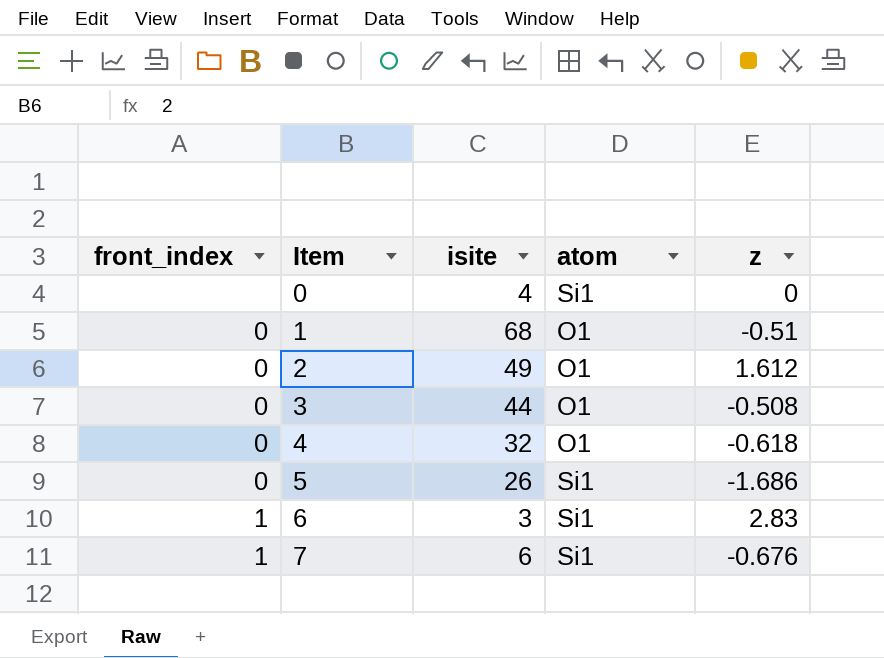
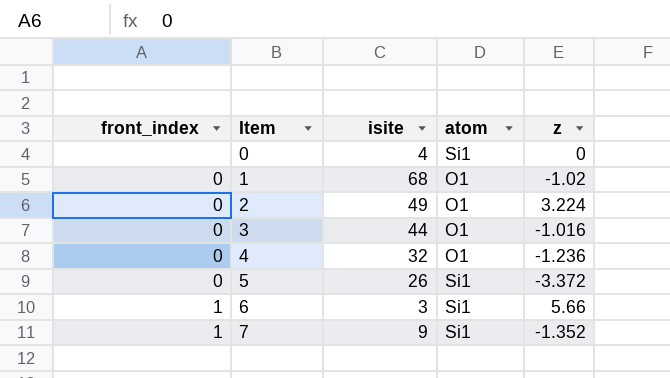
1 | z: -0.51 -> -1.02
2 | z: 1.612 -> 3.224
3 | z: -0.508 -> -1.016
4 | z: -0.618 -> -1.236
5 | z: -1.686 -> -3.372
6 | z: 2.83 -> 5.66
7 | isite: 6 -> 9
7 | z: -0.676 -> -1.352

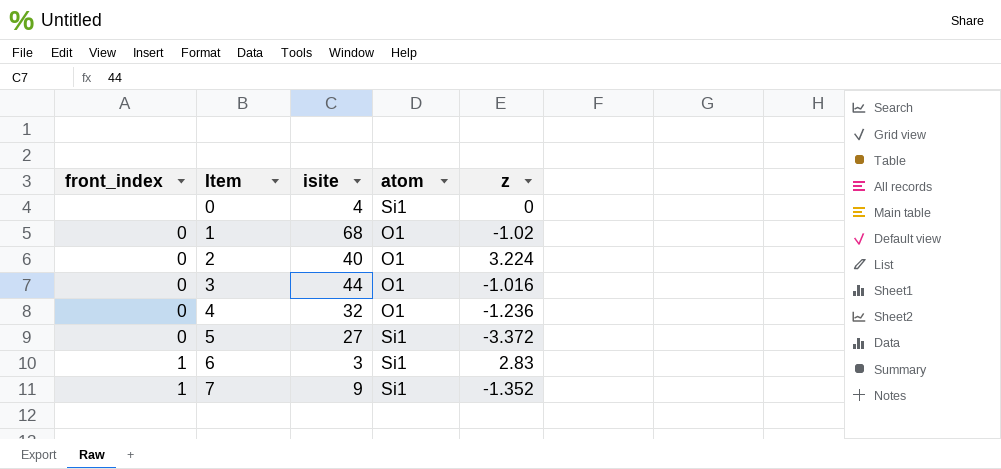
2 | isite: 49 -> 40
5 | isite: 26 -> 27
6 | z: 5.66 -> 2.83

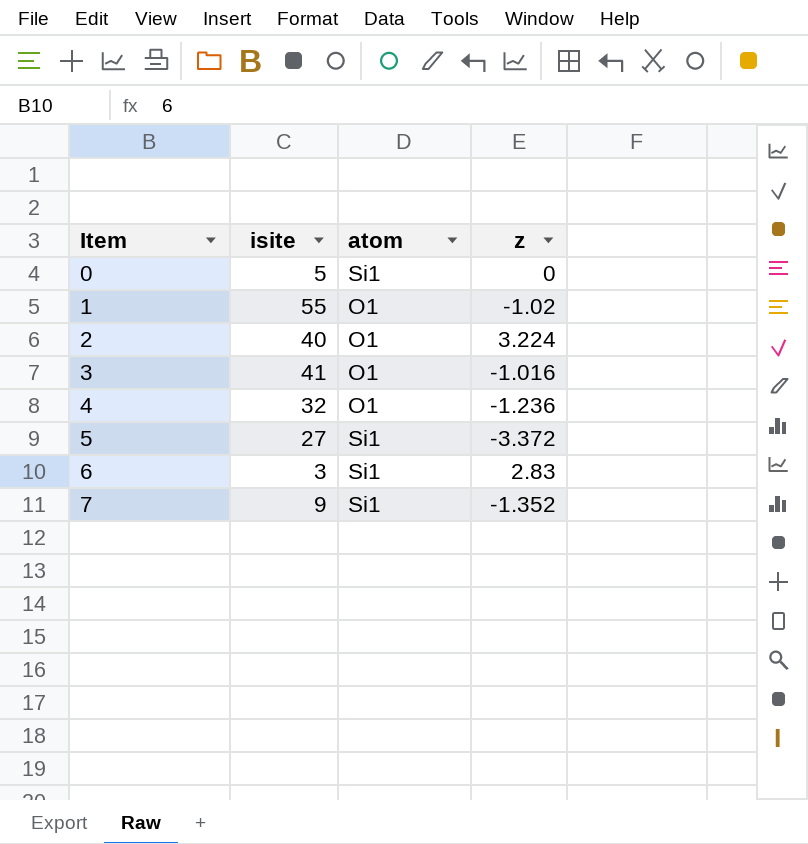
column front_index | position: 1 -> none
0 | isite: 4 -> 5
1 | isite: 68 -> 55
3 | isite: 44 -> 41

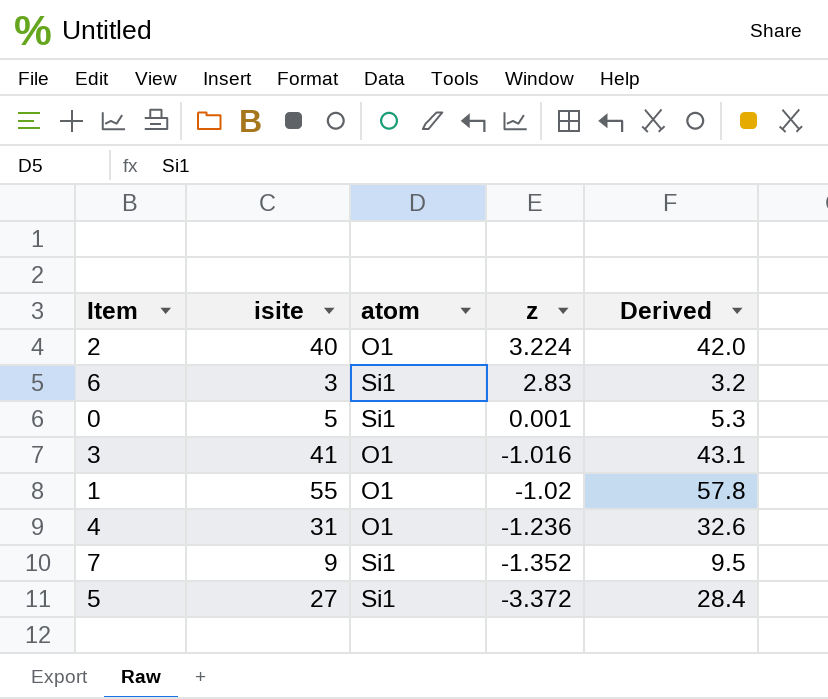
row order: Item ascending -> z descending
column Derived | formula: none -> [isite] * 1.05
0 | z: 0 -> 0.001
4 | isite: 32 -> 31

